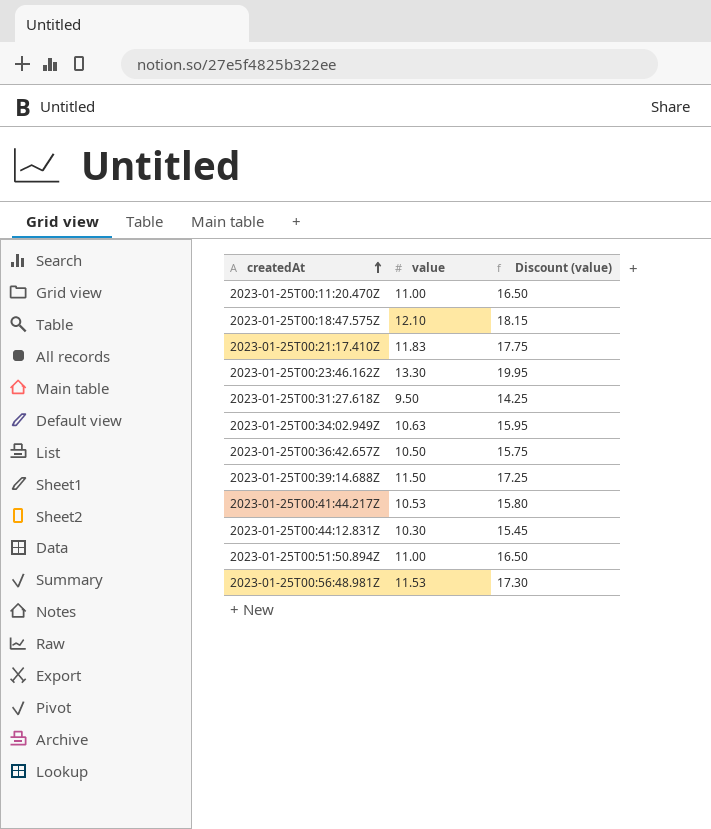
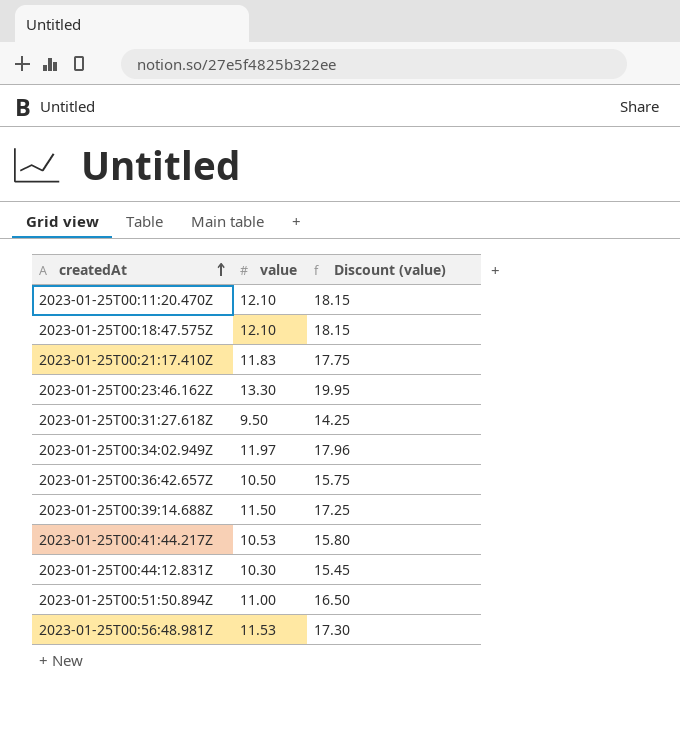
2023-01-25T00:11:20.470Z | value: 11.00 -> 12.10
2023-01-25T00:11:20.470Z | Discount (value): 16.50 -> 18.15
2023-01-25T00:34:02.949Z | value: 10.63 -> 11.97
2023-01-25T00:34:02.949Z | Discount (value): 15.95 -> 17.96

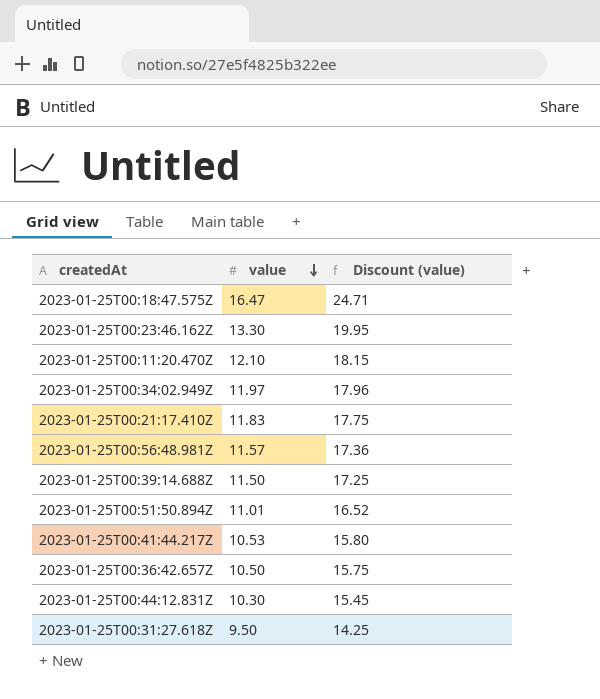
row order: createdAt ascending -> value descending
2023-01-25T00:18:47.575Z | value: 12.10 -> 16.47
2023-01-25T00:18:47.575Z | Discount (value): 18.15 -> 24.71
2023-01-25T00:56:48.981Z | value: 11.53 -> 11.57
2023-01-25T00:56:48.981Z | Discount (value): 17.30 -> 17.36
2023-01-25T00:51:50.894Z | value: 11.00 -> 11.01
2023-01-25T00:51:50.894Z | Discount (value): 16.50 -> 16.52

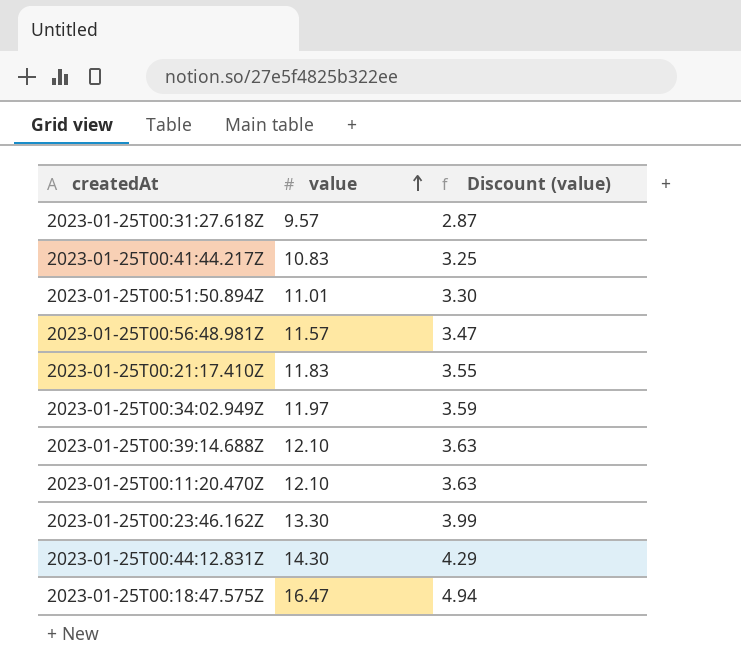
row order: value descending -> value ascending
column Discount (value) | formula: [value] * 1.5 -> [value] * 0.3
row 2023-01-25T00:36:42.657Z: 10.50 | 15.75 -> none
2023-01-25T00:31:27.618Z | value: 9.50 -> 9.57
2023-01-25T00:41:44.217Z | value: 10.53 -> 10.83
2023-01-25T00:39:14.688Z | value: 11.50 -> 12.10
2023-01-25T00:44:12.831Z | value: 10.30 -> 14.30

